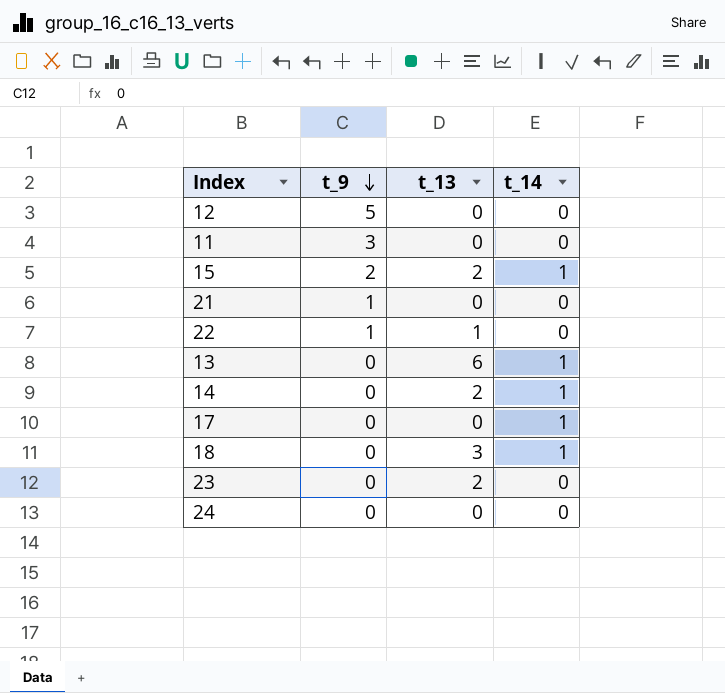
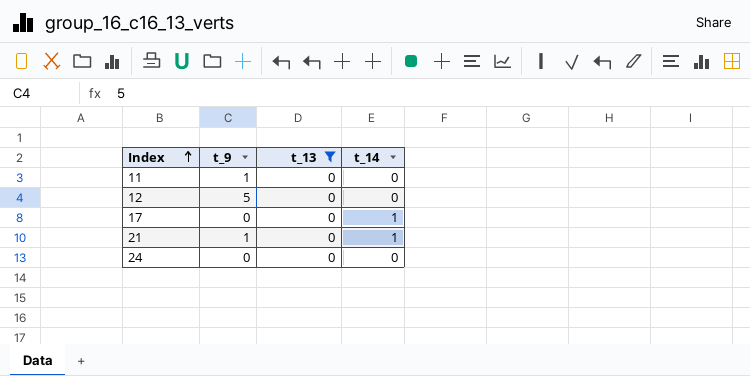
filter: none -> t_13 = 0
row order: t_9 descending -> Index ascending
11 | t_9: 3 -> 1
21 | t_14: 0 -> 1

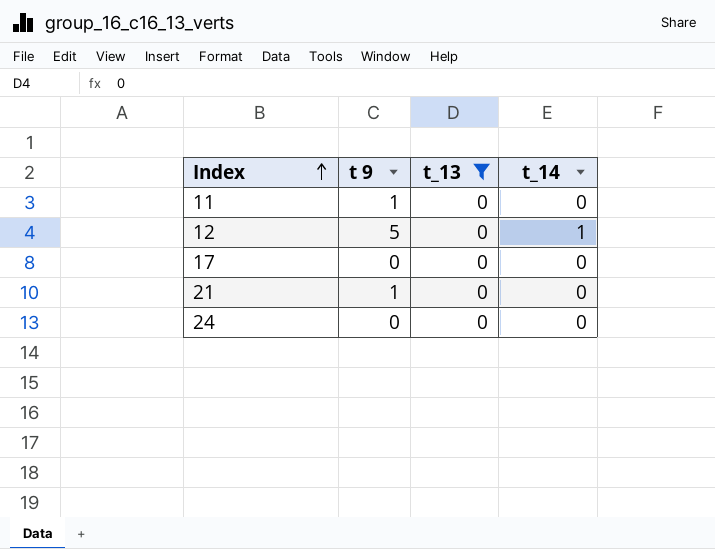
column name: t_9 -> t 9
12 | t_14: 0 -> 1
17 | t_14: 1 -> 0
21 | t_14: 1 -> 0

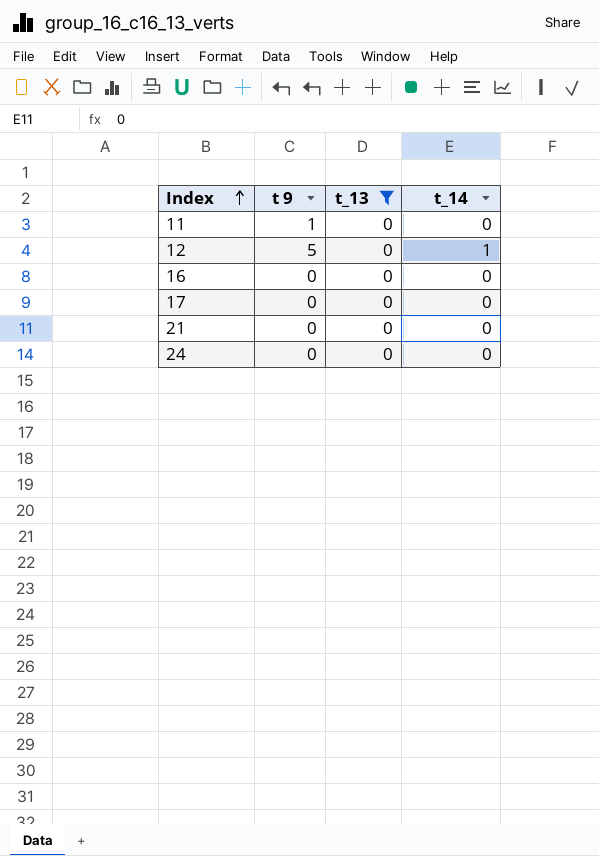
row 16: none -> 0 | 0 | 0
21 | t 9: 1 -> 0

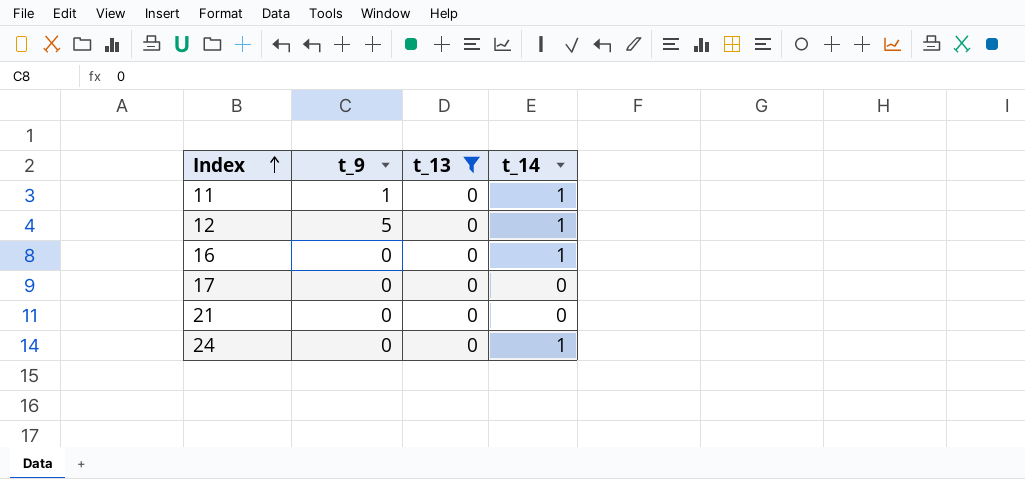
column name: t 9 -> t_9
11 | t_14: 0 -> 1
16 | t_14: 0 -> 1
24 | t_14: 0 -> 1

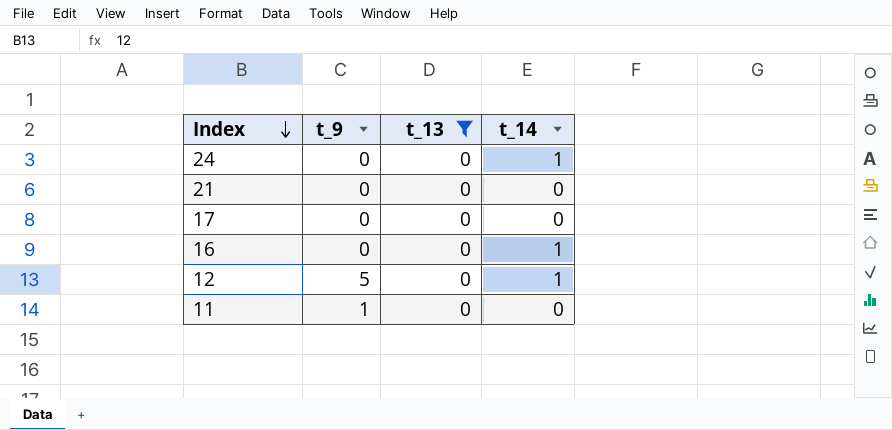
row order: Index ascending -> Index descending
11 | t_14: 1 -> 0

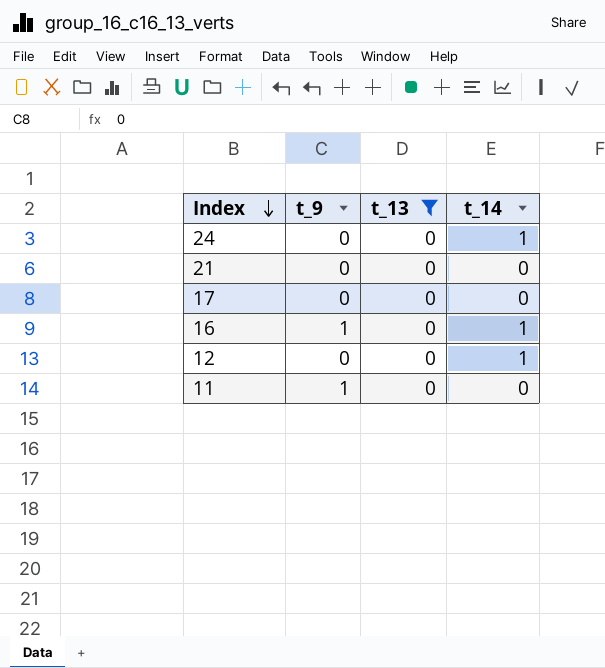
16 | t_9: 0 -> 1
12 | t_9: 5 -> 0

